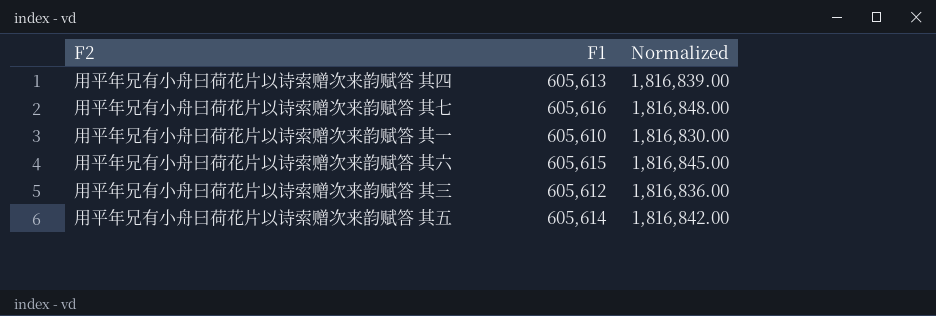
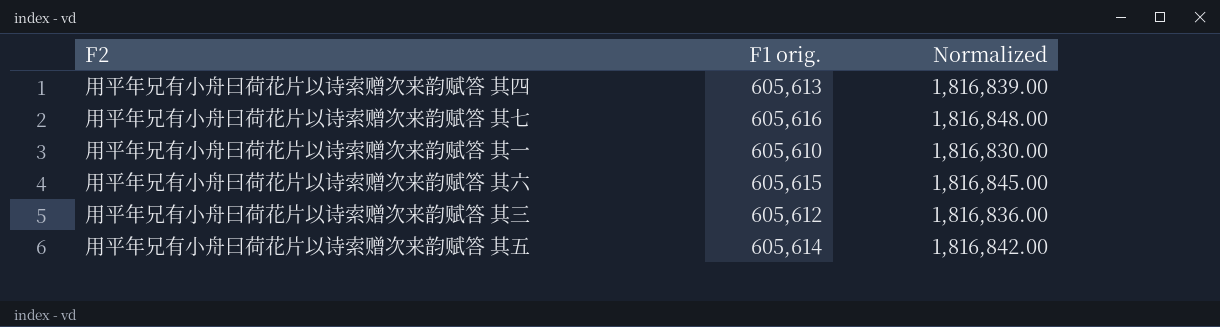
column name: F1 -> F1 orig.

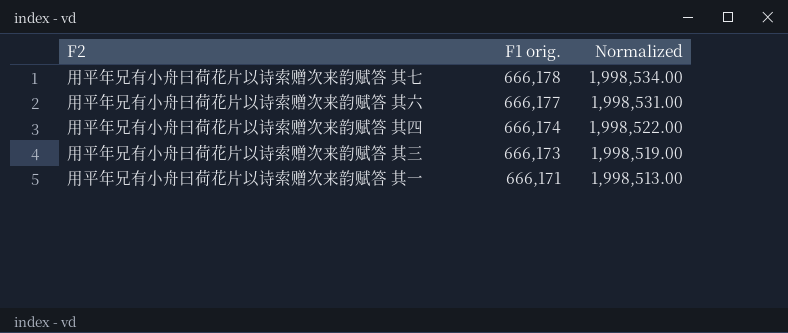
row order: none -> F1 orig. descending
row 用平年兄有小舟曰荷花片以诗索赠次来韵赋答 其五: 605,614 | 1,816,842.00 -> none
用平年兄有小舟曰荷花片以诗索赠次来韵赋答 其七 | F1 orig.: 605,616 -> 666,178
用平年兄有小舟曰荷花片以诗索赠次来韵赋答 其七 | Normalized: 1,816,848.00 -> 1,998,534.00
用平年兄有小舟曰荷花片以诗索赠次来韵赋答 其六 | F1 orig.: 605,615 -> 666,177
用平年兄有小舟曰荷花片以诗索赠次来韵赋答 其六 | Normalized: 1,816,845.00 -> 1,998,531.00
用平年兄有小舟曰荷花片以诗索赠次来韵赋答 其四 | F1 orig.: 605,613 -> 666,174
用平年兄有小舟曰荷花片以诗索赠次来韵赋答 其四 | Normalized: 1,816,839.00 -> 1,998,522.00
用平年兄有小舟曰荷花片以诗索赠次来韵赋答 其三 | F1 orig.: 605,612 -> 666,173
用平年兄有小舟曰荷花片以诗索赠次来韵赋答 其三 | Normalized: 1,816,836.00 -> 1,998,519.00
用平年兄有小舟曰荷花片以诗索赠次来韵赋答 其一 | F1 orig.: 605,610 -> 666,171
用平年兄有小舟曰荷花片以诗索赠次来韵赋答 其一 | Normalized: 1,816,830.00 -> 1,998,513.00

